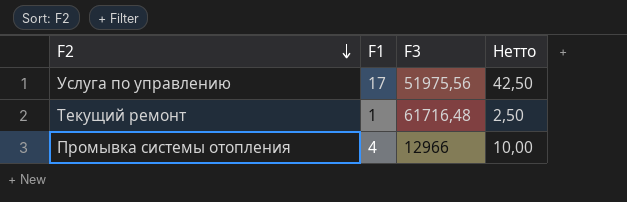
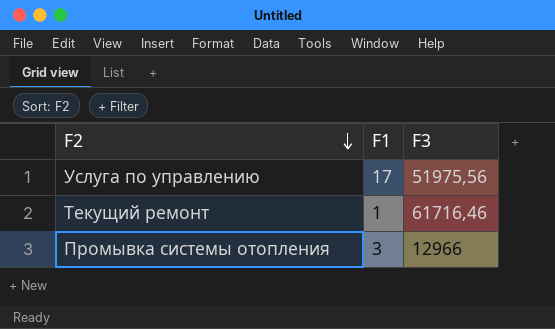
column Нетто | formula: [F1] * 2,5 -> none
Текущий ремонт | F3: 61716,48 -> 61716,46
Промывка системы отопления | F1: 4 -> 3

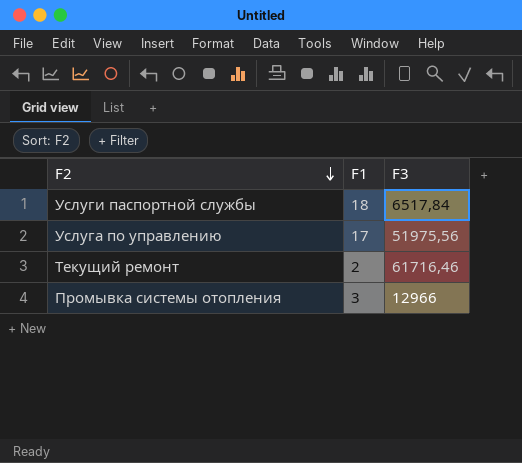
row Услуги паспортной службы: none -> 18 | 6517,84
Текущий ремонт | F1: 1 -> 2

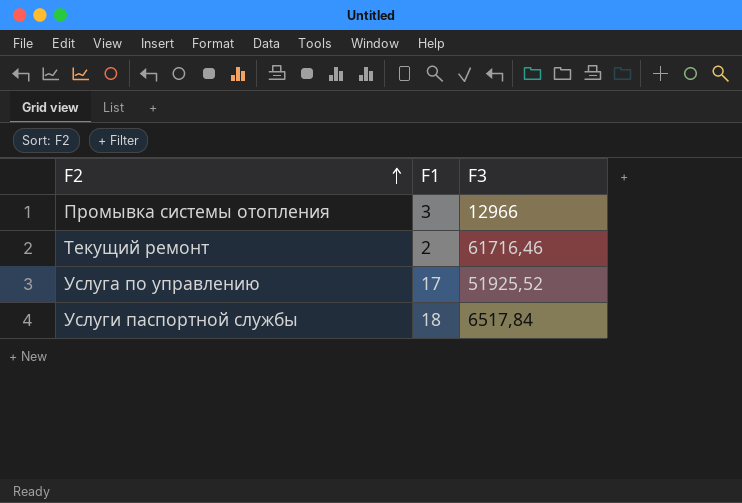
row order: F2 descending -> F2 ascending
Услуга по управлению | F3: 51975,56 -> 51925,52

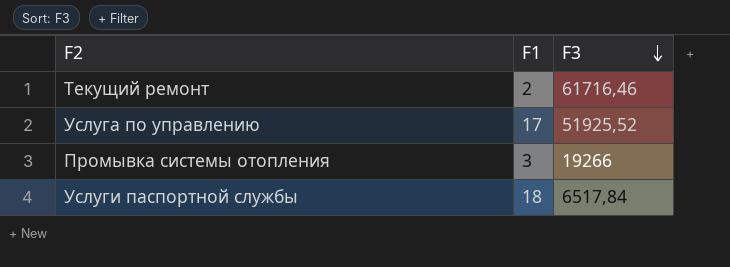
row order: F2 ascending -> F3 descending
Промывка системы отопления | F3: 12966 -> 19266

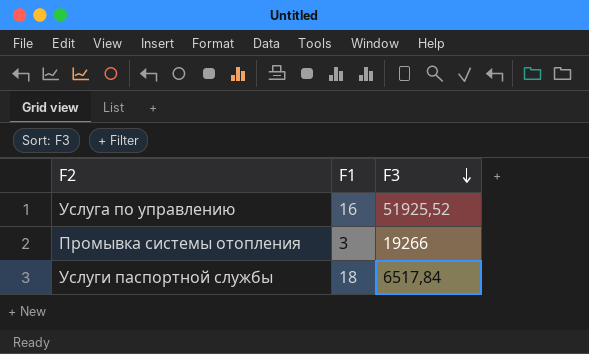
row Текущий ремонт: 2 | 61716,46 -> none
Услуга по управлению | F1: 17 -> 16

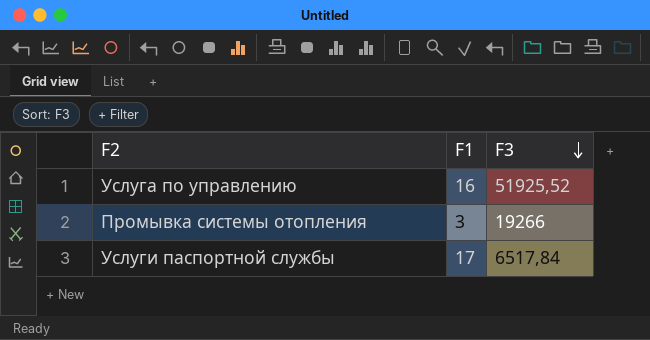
Услуги паспортной службы | F1: 18 -> 17

